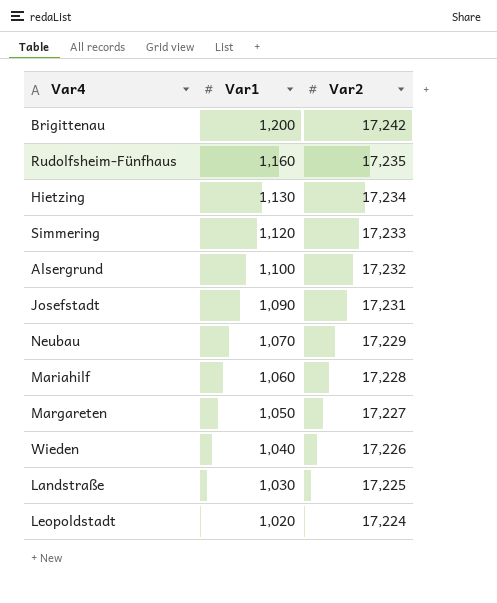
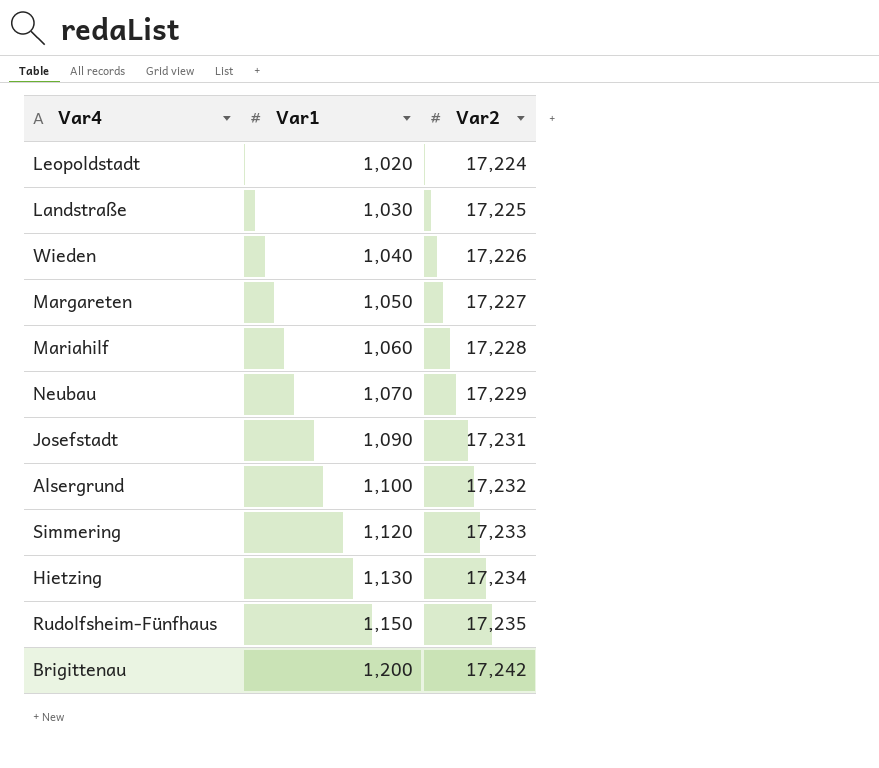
row order: Var1 descending -> Var1 ascending
Rudolfsheim-Fünfhaus | Var1: 1,160 -> 1,150

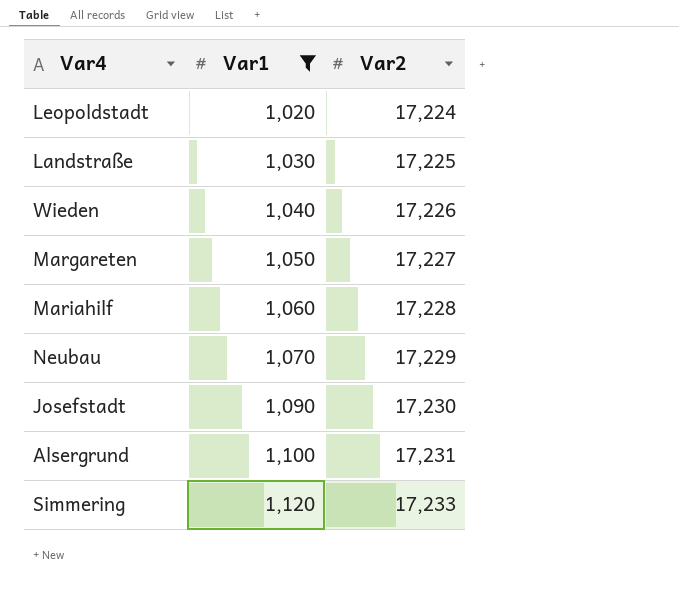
filter: none -> Var1 <= 1,120
Josefstadt | Var2: 17,231 -> 17,230
Alsergrund | Var2: 17,232 -> 17,231

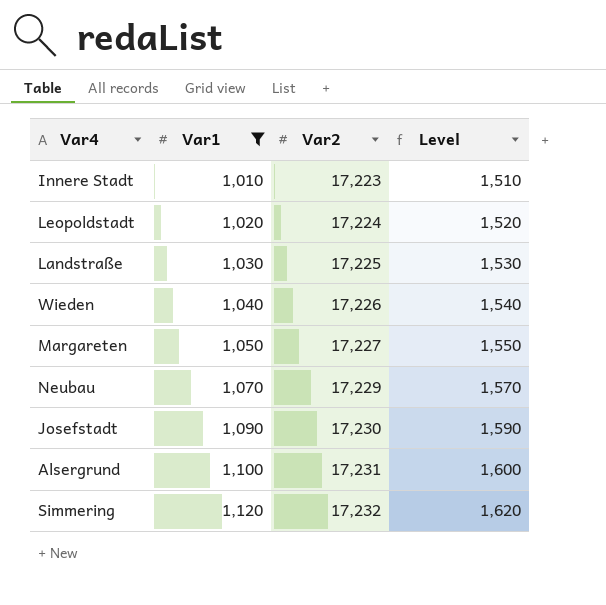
column Level | formula: none -> [Var1] + 500
row Mariahilf: 1,060 | 17,228 -> none
row Innere Stadt: none -> 1,010 | 17,223 | 1,510
Simmering | Var2: 17,233 -> 17,232

